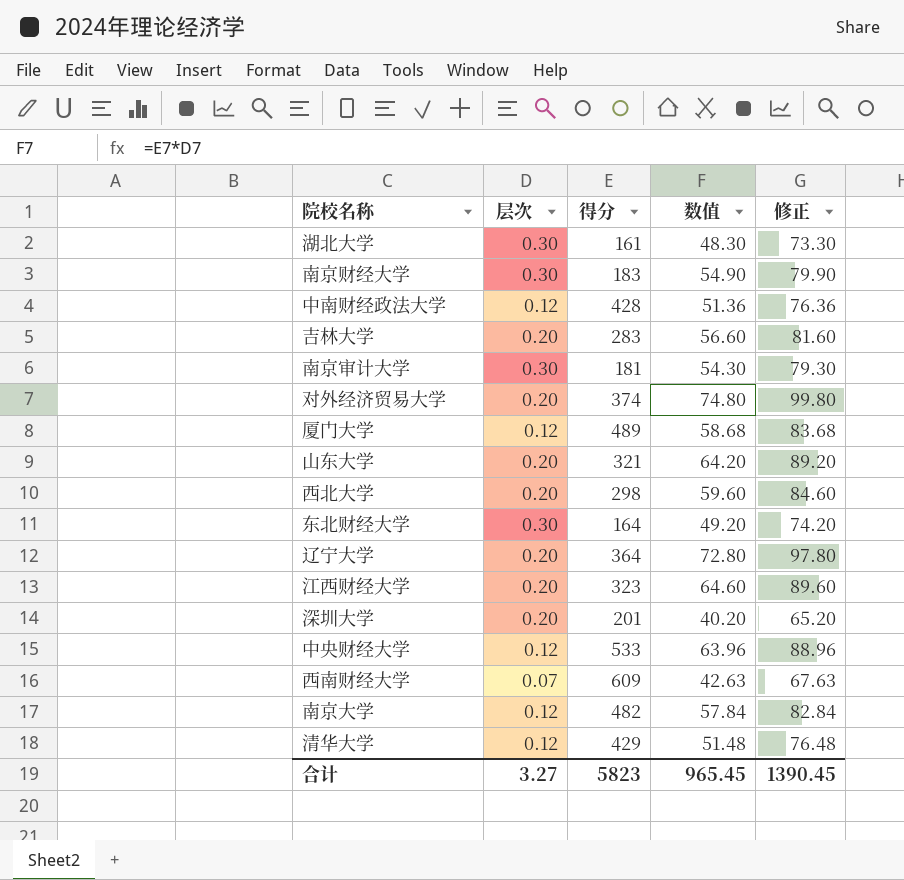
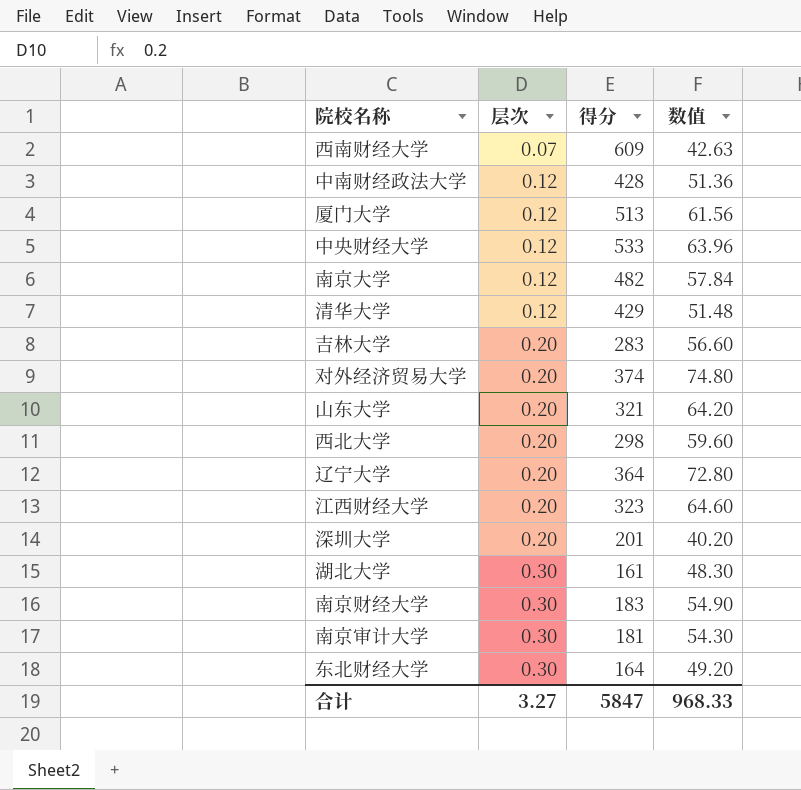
row order: none -> 层次 ascending
column 修正 | formula: [数值] + 25 -> none
厦门大学 | 得分: 489 -> 513
厦门大学 | 数值: 58.68 -> 61.56
合计 | 得分: 5823 -> 5847
合计 | 数值: 965.45 -> 968.33

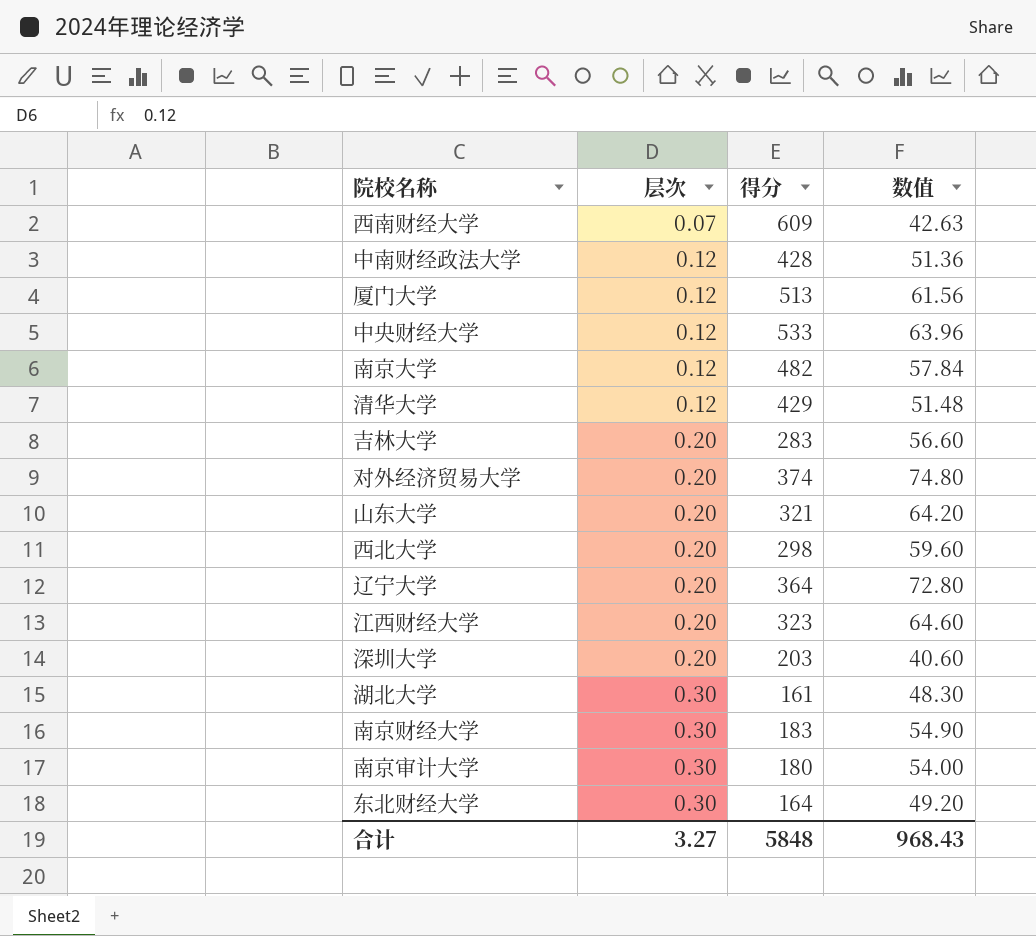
深圳大学 | 得分: 201 -> 203
深圳大学 | 数值: 40.20 -> 40.60
南京审计大学 | 得分: 181 -> 180
南京审计大学 | 数值: 54.30 -> 54.00
合计 | 得分: 5847 -> 5848
合计 | 数值: 968.33 -> 968.43

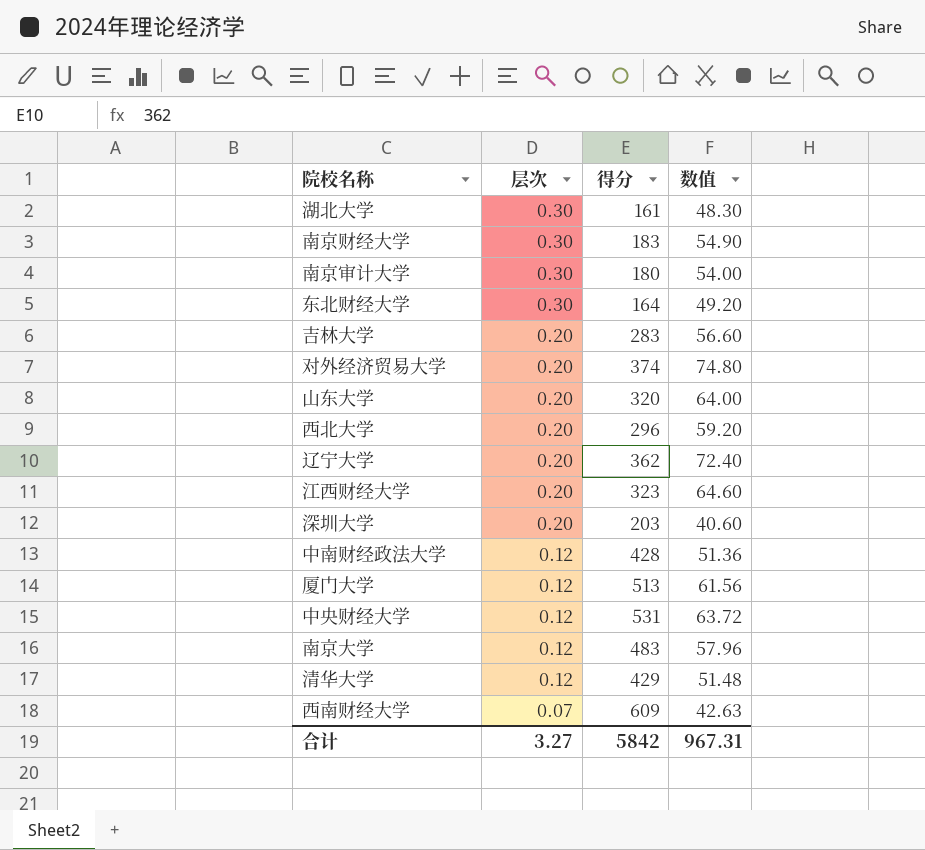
row order: 层次 ascending -> 层次 descending
山东大学 | 得分: 321 -> 320
山东大学 | 数值: 64.20 -> 64.00
西北大学 | 得分: 298 -> 296
西北大学 | 数值: 59.60 -> 59.20
辽宁大学 | 得分: 364 -> 362
辽宁大学 | 数值: 72.80 -> 72.40
中央财经大学 | 得分: 533 -> 531
中央财经大学 | 数值: 63.96 -> 63.72
南京大学 | 得分: 482 -> 483
南京大学 | 数值: 57.84 -> 57.96
合计 | 得分: 5848 -> 5842
合计 | 数值: 968.43 -> 967.31

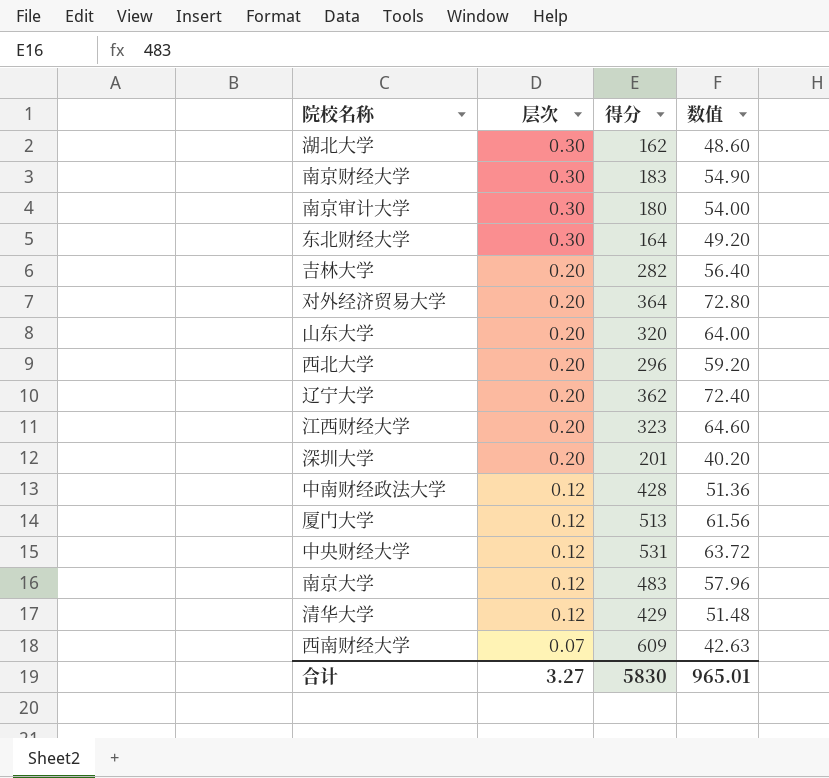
湖北大学 | 得分: 161 -> 162
湖北大学 | 数值: 48.30 -> 48.60
吉林大学 | 得分: 283 -> 282
吉林大学 | 数值: 56.60 -> 56.40
对外经济贸易大学 | 得分: 374 -> 364
对外经济贸易大学 | 数值: 74.80 -> 72.80
深圳大学 | 得分: 203 -> 201
深圳大学 | 数值: 40.60 -> 40.20
合计 | 得分: 5842 -> 5830
合计 | 数值: 967.31 -> 965.01

